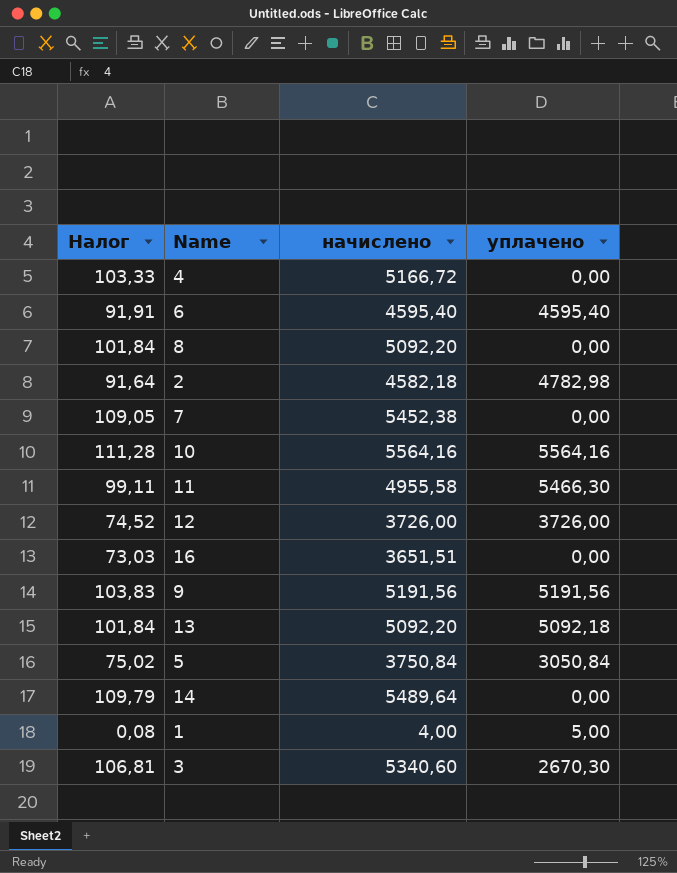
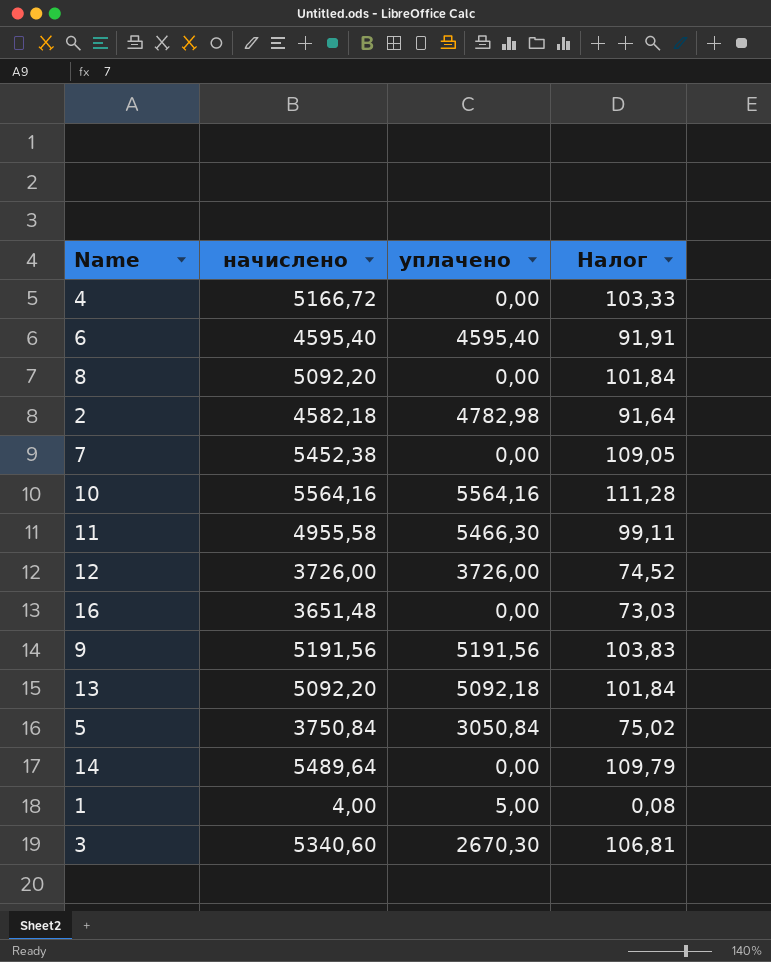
column Налог | position: 1 -> 4
16 | начислено: 3651,51 -> 3651,48

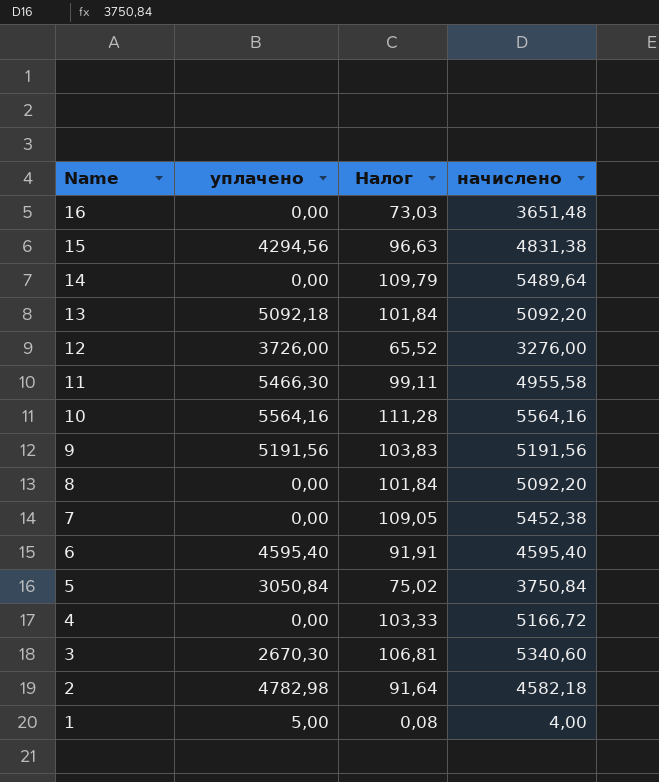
row order: none -> Name descending
column начислено | position: 2 -> 4
row 15: none -> 4294,56 | 96,63 | 4831,38
12 | Налог: 74,52 -> 65,52
12 | начислено: 3726,00 -> 3276,00

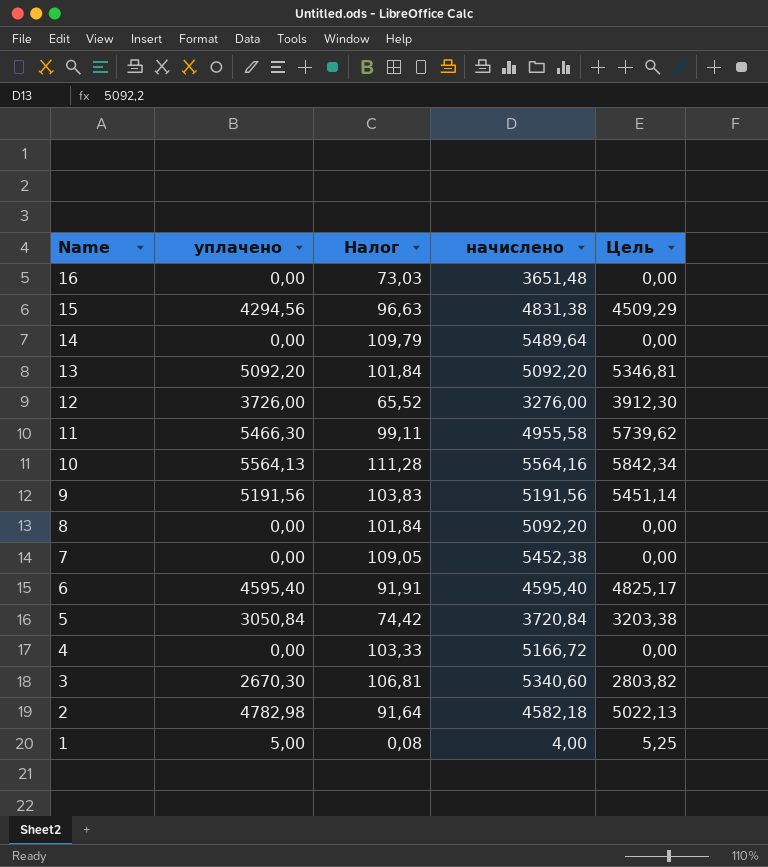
column Цель | formula: none -> [уплачено] * 1,05
13 | уплачено: 5092,18 -> 5092,20
10 | уплачено: 5564,16 -> 5564,13
5 | Налог: 75,02 -> 74,42
5 | начислено: 3750,84 -> 3720,84

